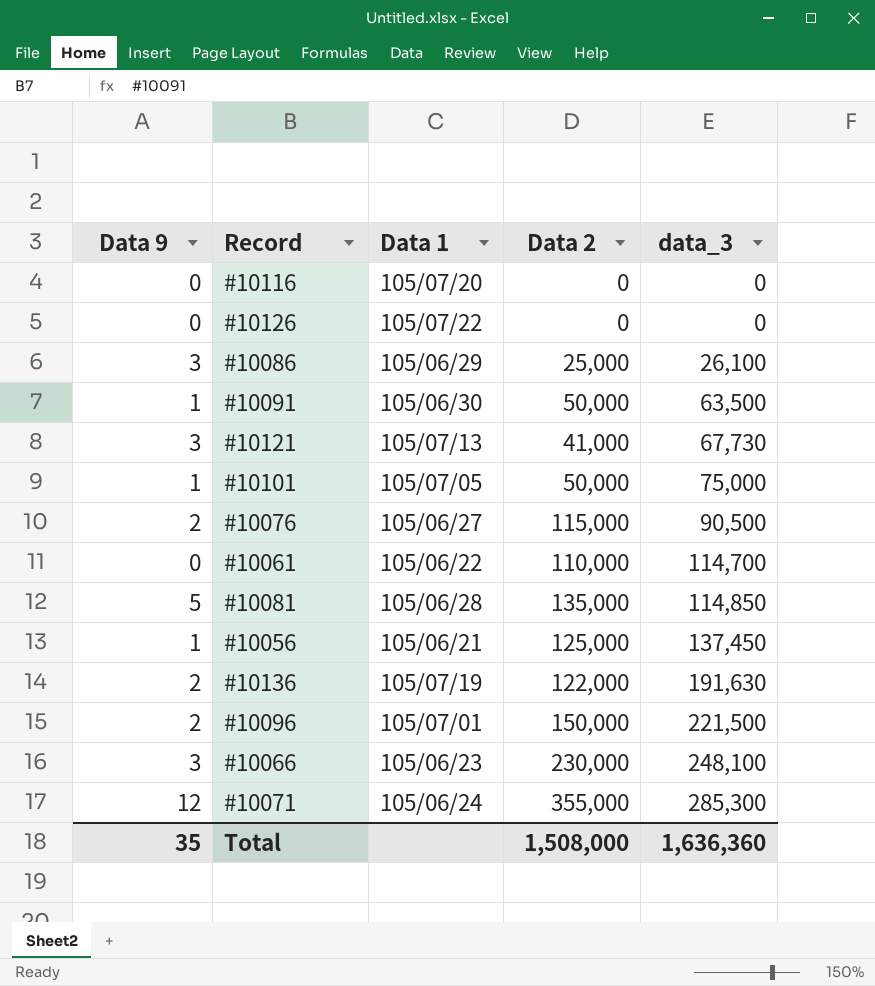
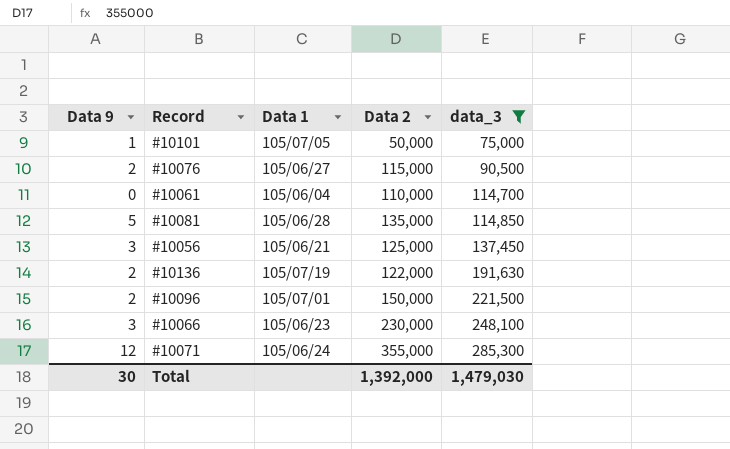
filter: none -> data_3 >= 75,000
#10061 | Data 1: 105/06/22 -> 105/06/04
#10056 | Data 9: 1 -> 3
Total | Data 9: 35 -> 30
Total | Data 2: 1,508,000 -> 1,392,000
Total | data_3: 1,636,360 -> 1,479,030

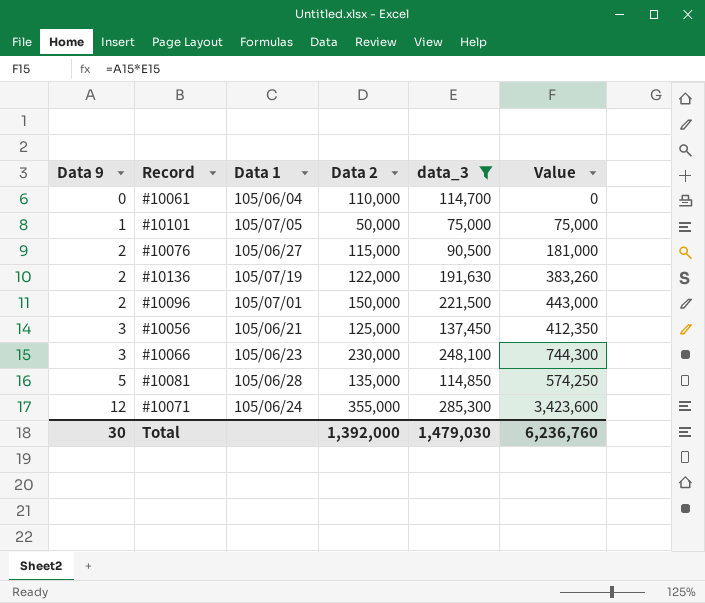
row order: data_3 ascending -> Data 9 ascending
column Value | formula: none -> [Data 9] * [data_3]

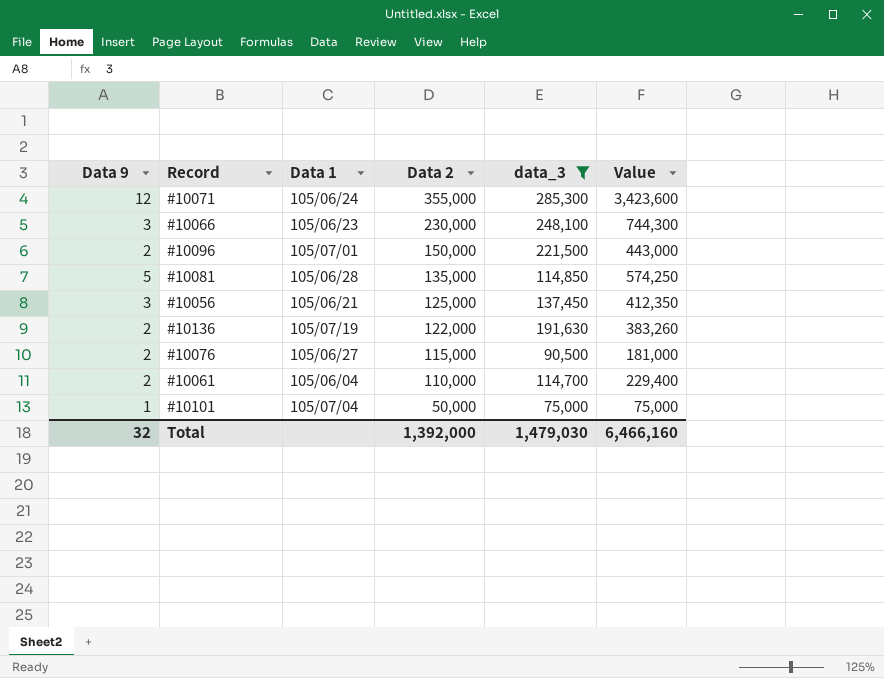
row order: Data 9 ascending -> Data 2 descending
#10061 | Data 9: 0 -> 2
#10061 | Value: 0 -> 229,400
#10101 | Data 1: 105/07/05 -> 105/07/04
Total | Data 9: 30 -> 32
Total | Value: 6,236,760 -> 6,466,160

